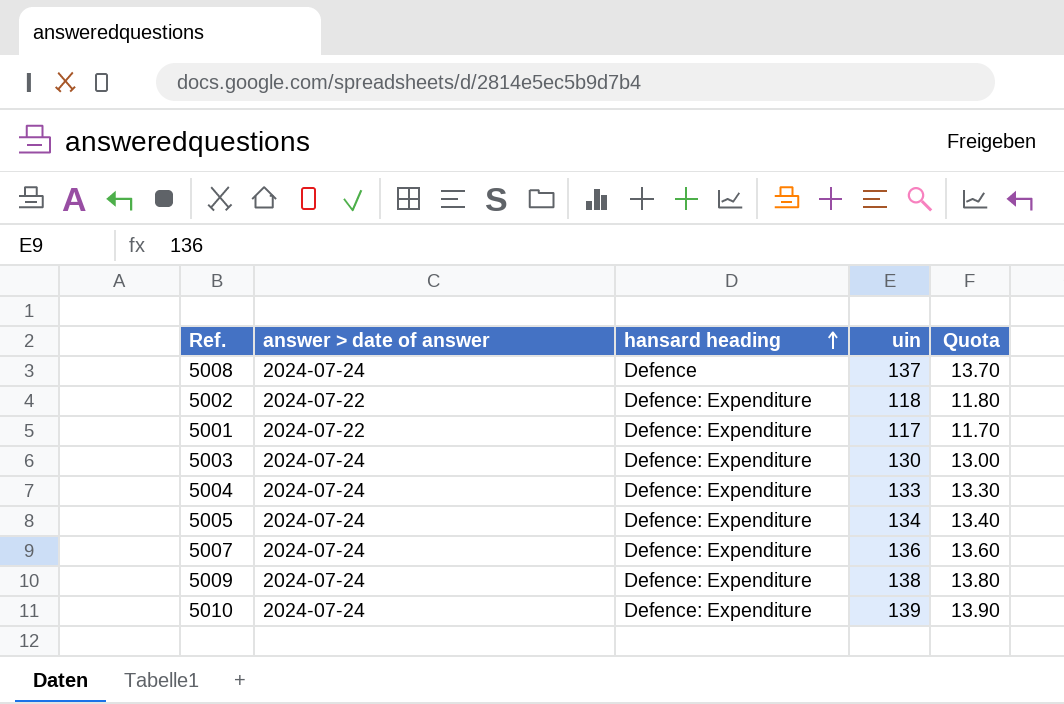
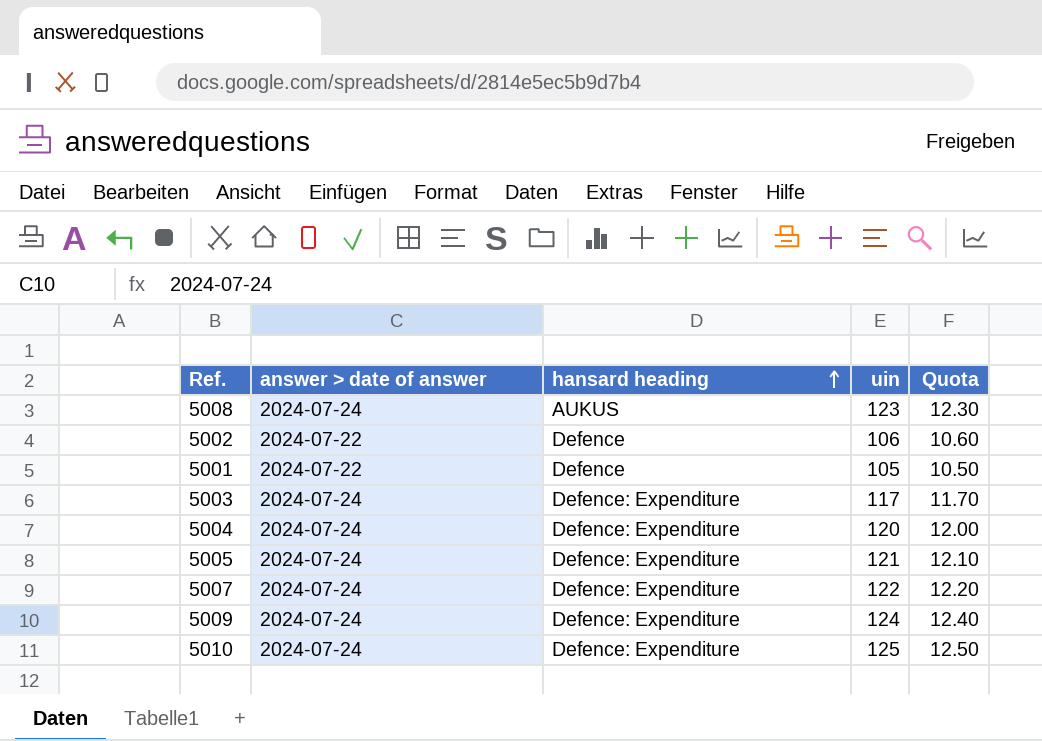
5008 | hansard heading: Defence -> AUKUS
5008 | uin: 137 -> 123
5008 | Quota: 13.70 -> 12.30
5002 | hansard heading: Defence: Expenditure -> Defence
5002 | uin: 118 -> 106
5002 | Quota: 11.80 -> 10.60
5001 | hansard heading: Defence: Expenditure -> Defence
5001 | uin: 117 -> 105
5001 | Quota: 11.70 -> 10.50
5003 | uin: 130 -> 117
5003 | Quota: 13.00 -> 11.70
5004 | uin: 133 -> 120
5004 | Quota: 13.30 -> 12.00
5005 | uin: 134 -> 121
5005 | Quota: 13.40 -> 12.10
5007 | uin: 136 -> 122
5007 | Quota: 13.60 -> 12.20
5009 | uin: 138 -> 124
5009 | Quota: 13.80 -> 12.40
5010 | uin: 139 -> 125
5010 | Quota: 13.90 -> 12.50

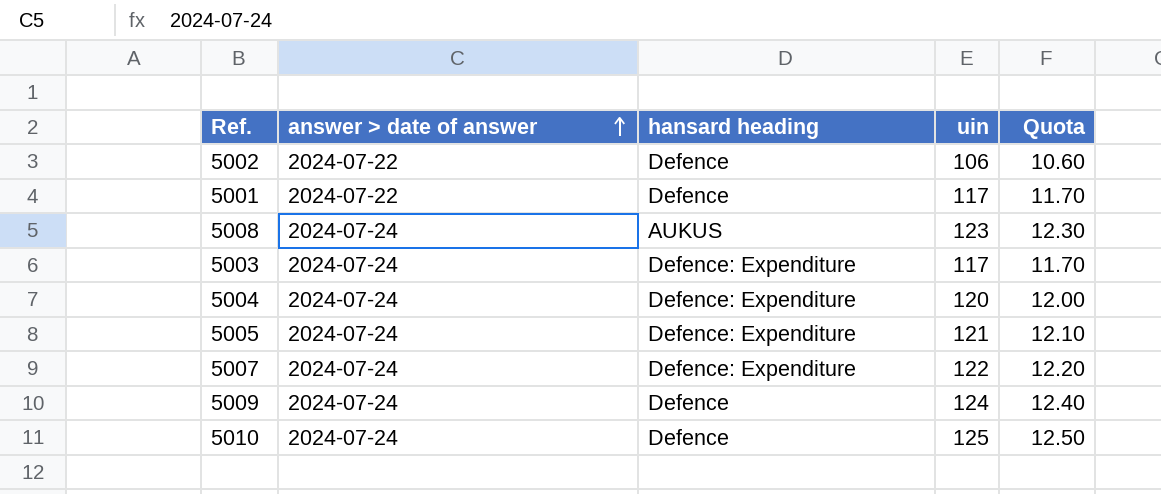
row order: hansard heading ascending -> answer > date of answer ascending
5001 | uin: 105 -> 117
5001 | Quota: 10.50 -> 11.70
5009 | hansard heading: Defence: Expenditure -> Defence
5010 | hansard heading: Defence: Expenditure -> Defence

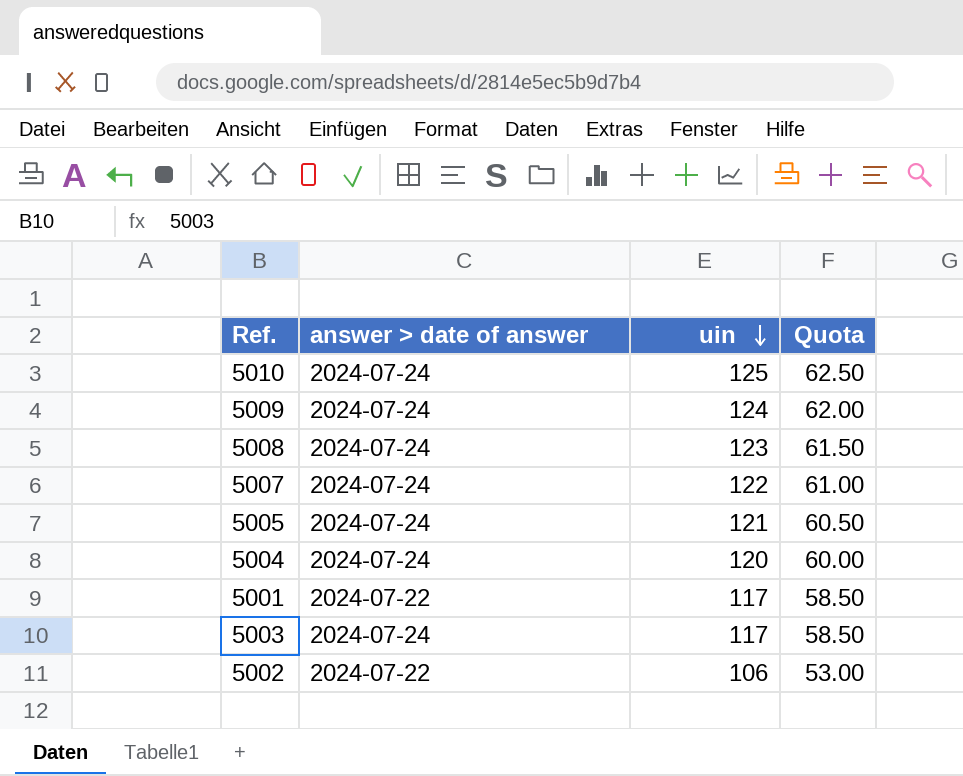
row order: answer > date of answer ascending -> uin descending
column hansard heading | position: 3 -> none
column Quota | formula: [uin] * 0.1 -> [uin] * 0.5

